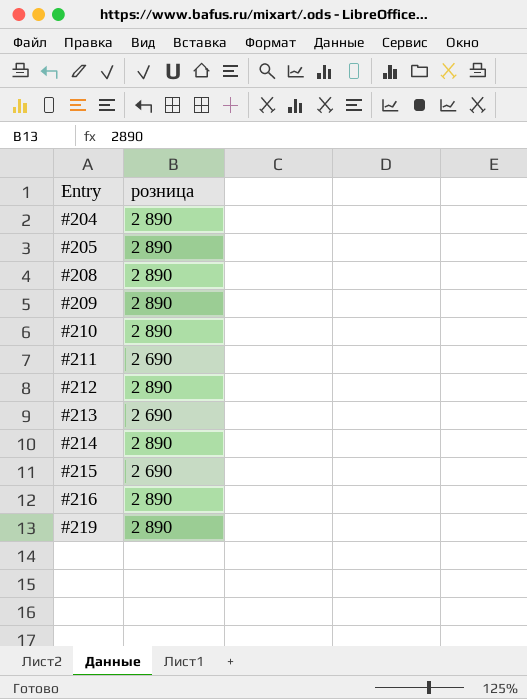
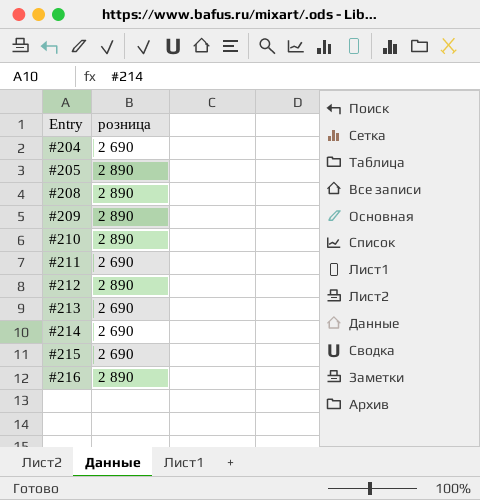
row #219: 2 890 -> none
#204 | розница: 2 890 -> 2 690
#214 | розница: 2 890 -> 2 690

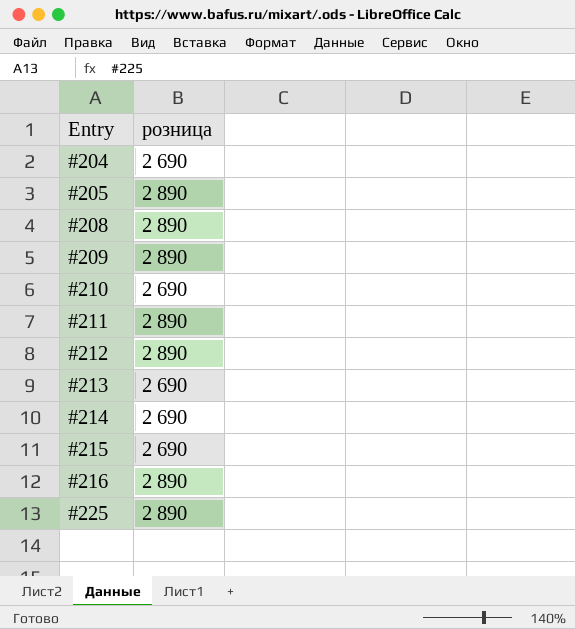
#210 | розница: 2 890 -> 2 690
#211 | розница: 2 690 -> 2 890
row #225: none -> 2 890

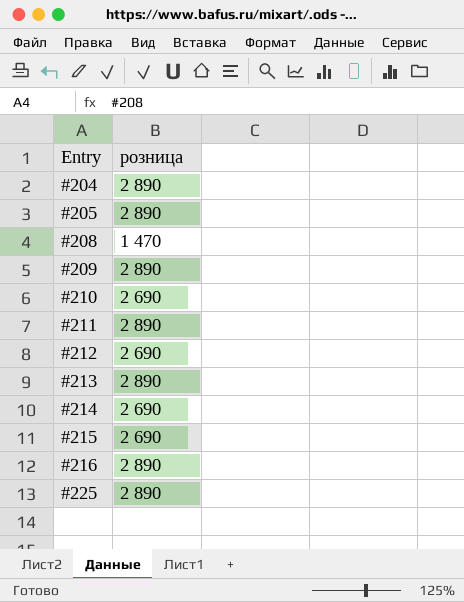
#204 | розница: 2 690 -> 2 890
#208 | розница: 2 890 -> 1 470
#212 | розница: 2 890 -> 2 690
#213 | розница: 2 690 -> 2 890

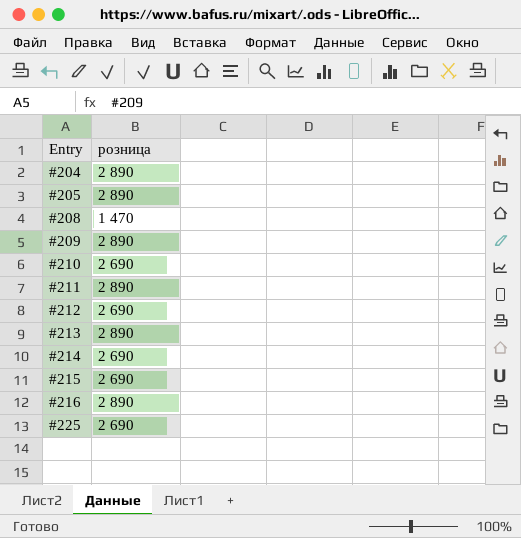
#225 | розница: 2 890 -> 2 690

